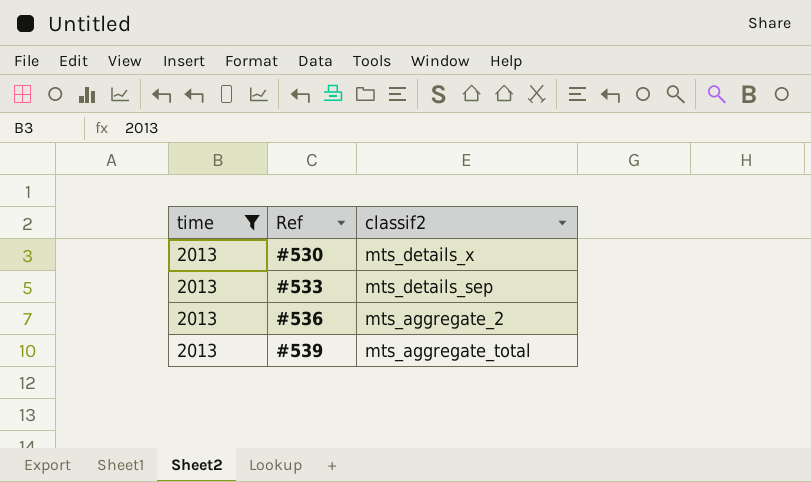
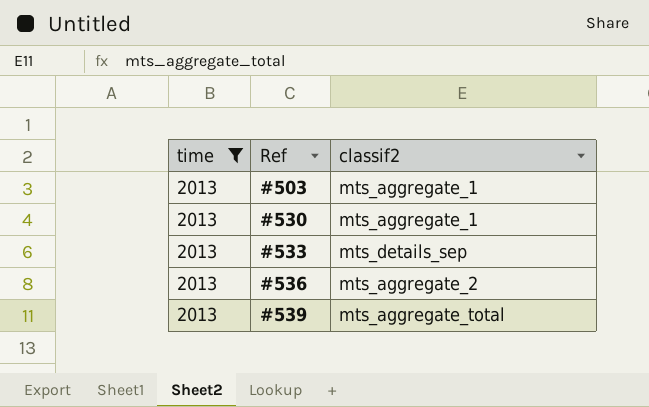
row #503: none -> 2013 | mts_aggregate_1
#530 | classif2: mts_details_x -> mts_aggregate_1

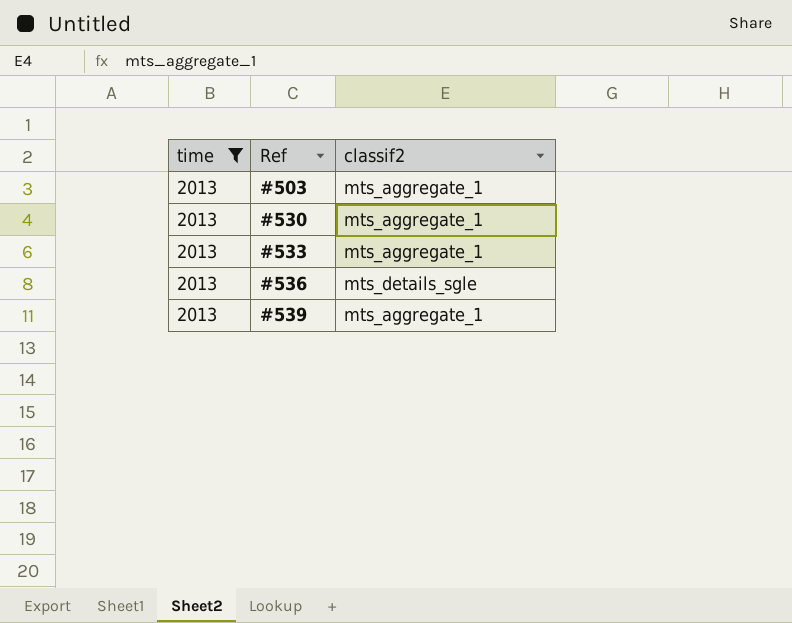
#533 | classif2: mts_details_sep -> mts_aggregate_1
#536 | classif2: mts_aggregate_2 -> mts_details_sgle
#539 | classif2: mts_aggregate_total -> mts_aggregate_1

